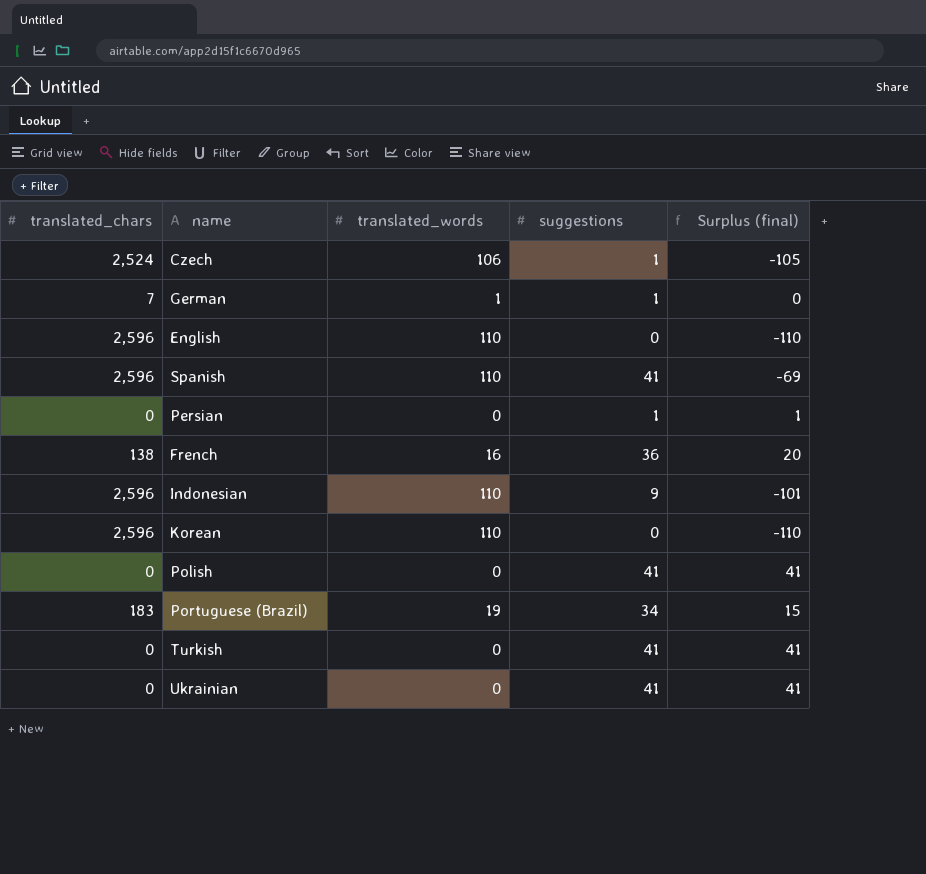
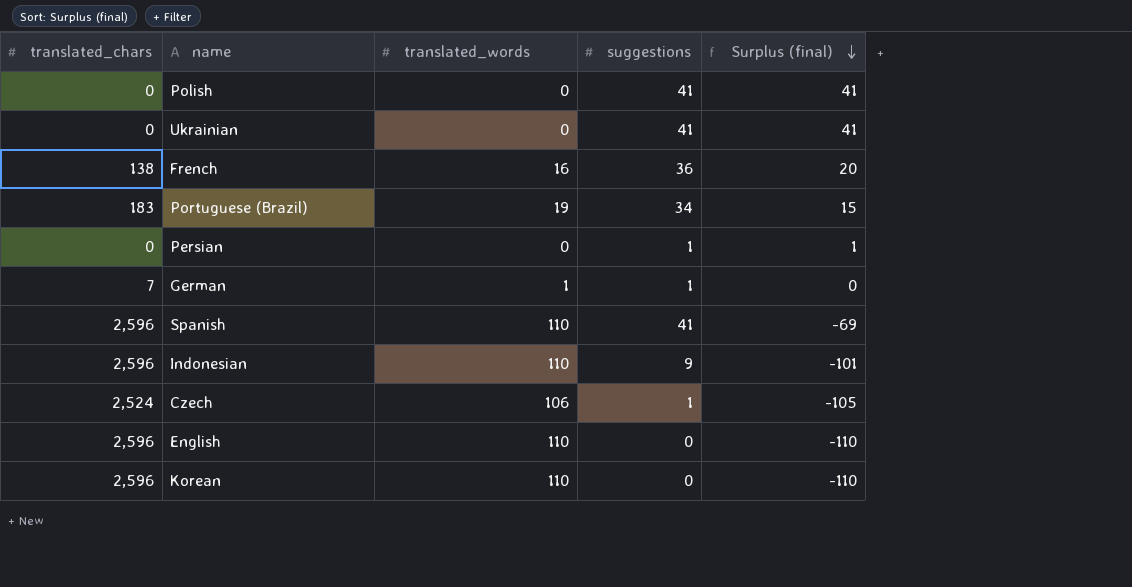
row order: none -> Surplus (final) descending
row Turkish: 0 | 0 | 41 | 41 -> none

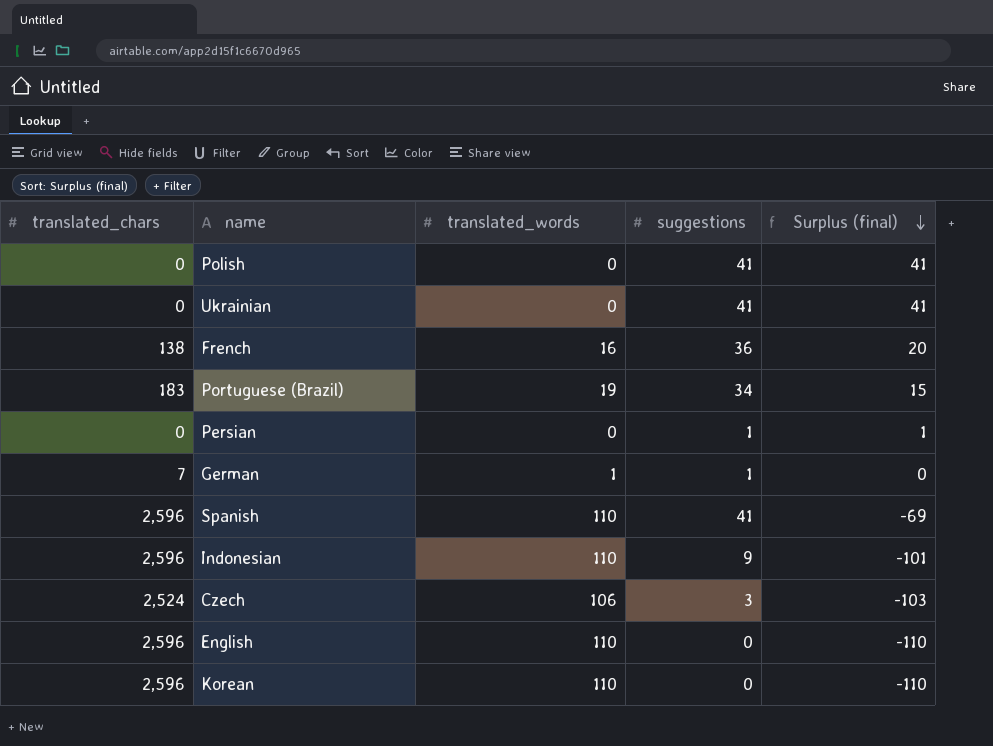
Czech | suggestions: 1 -> 3
Czech | Surplus (final): -105 -> -103

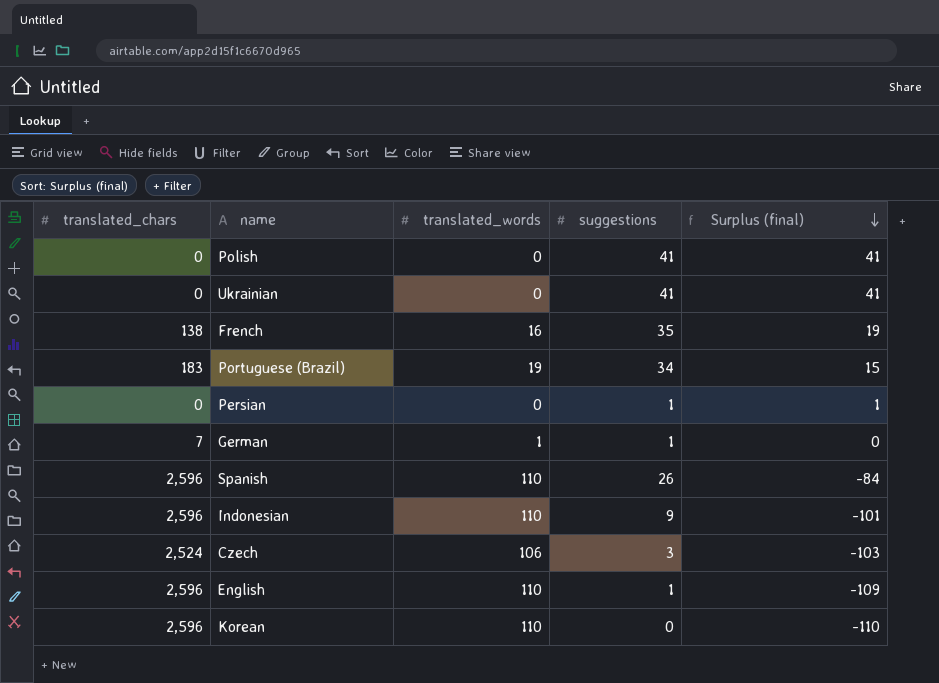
French | suggestions: 36 -> 35
French | Surplus (final): 20 -> 19
Spanish | suggestions: 41 -> 26
Spanish | Surplus (final): -69 -> -84
English | suggestions: 0 -> 1
English | Surplus (final): -110 -> -109

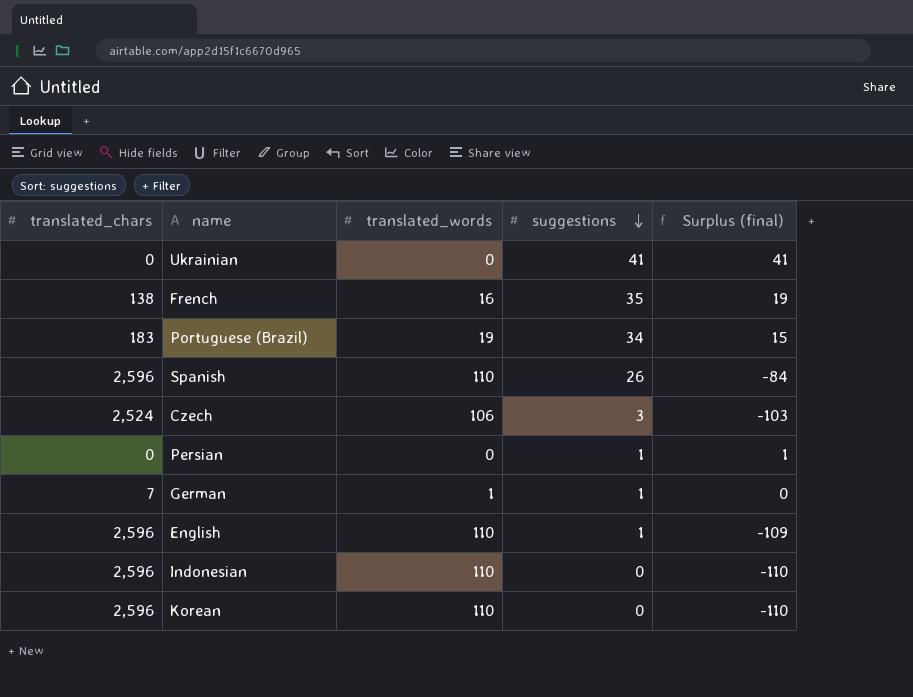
row order: Surplus (final) descending -> suggestions descending
row Polish: 0 | 0 | 41 | 41 -> none
Indonesian | suggestions: 9 -> 0
Indonesian | Surplus (final): -101 -> -110

